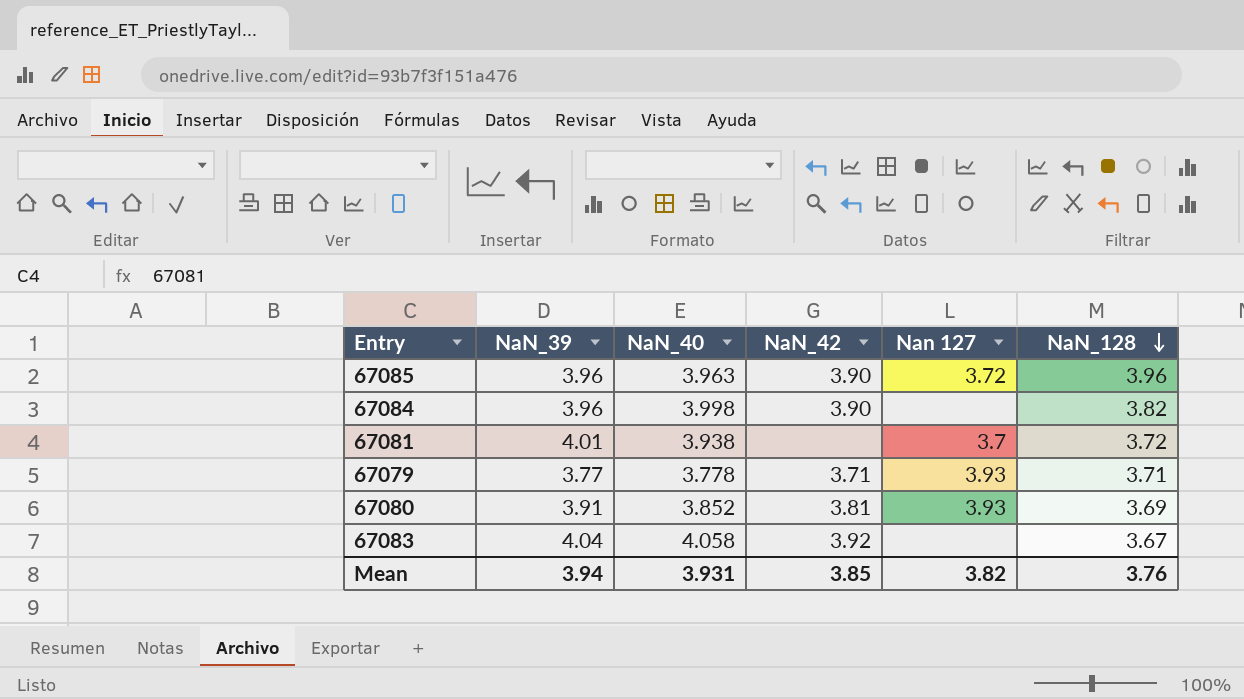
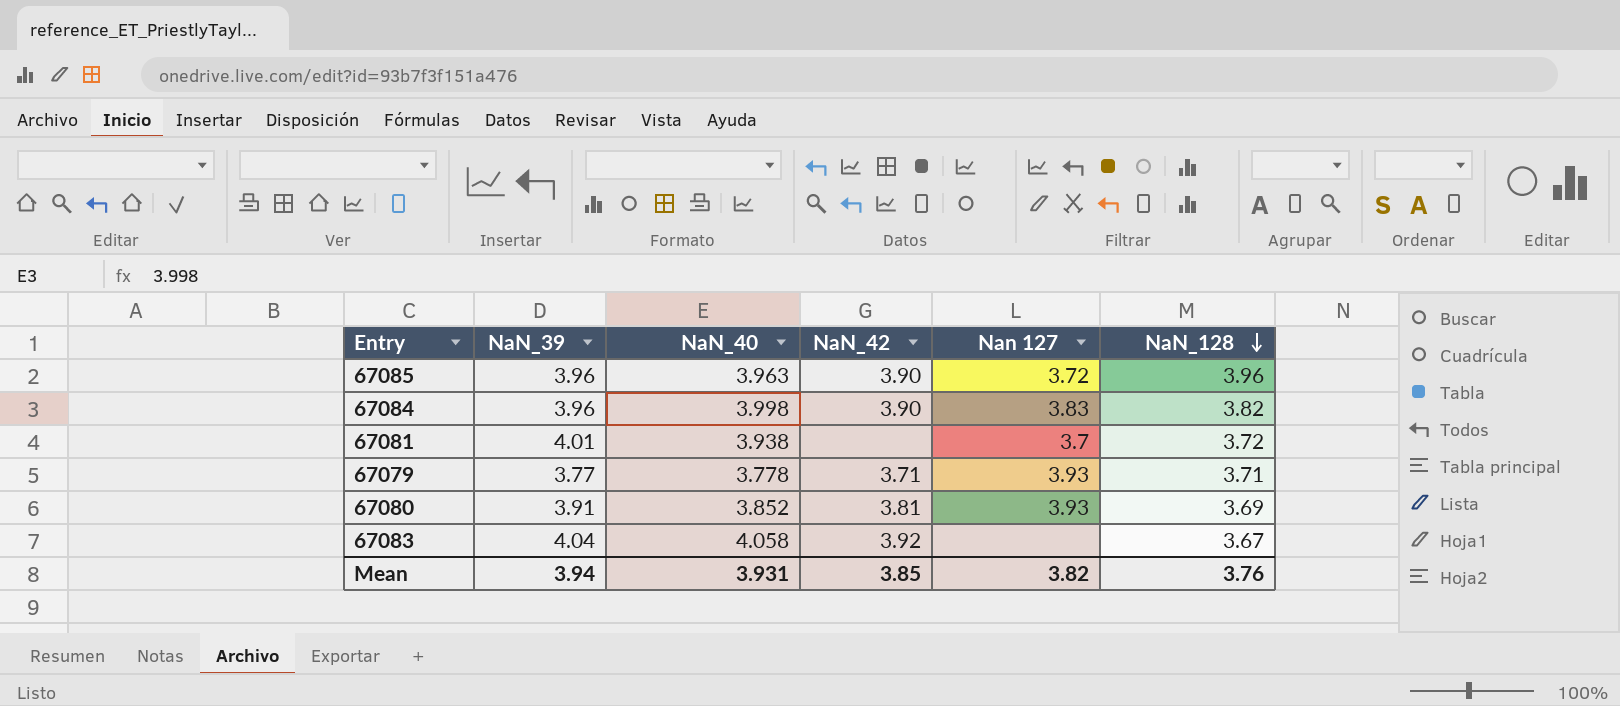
67084 | Nan 127: none -> 3.83

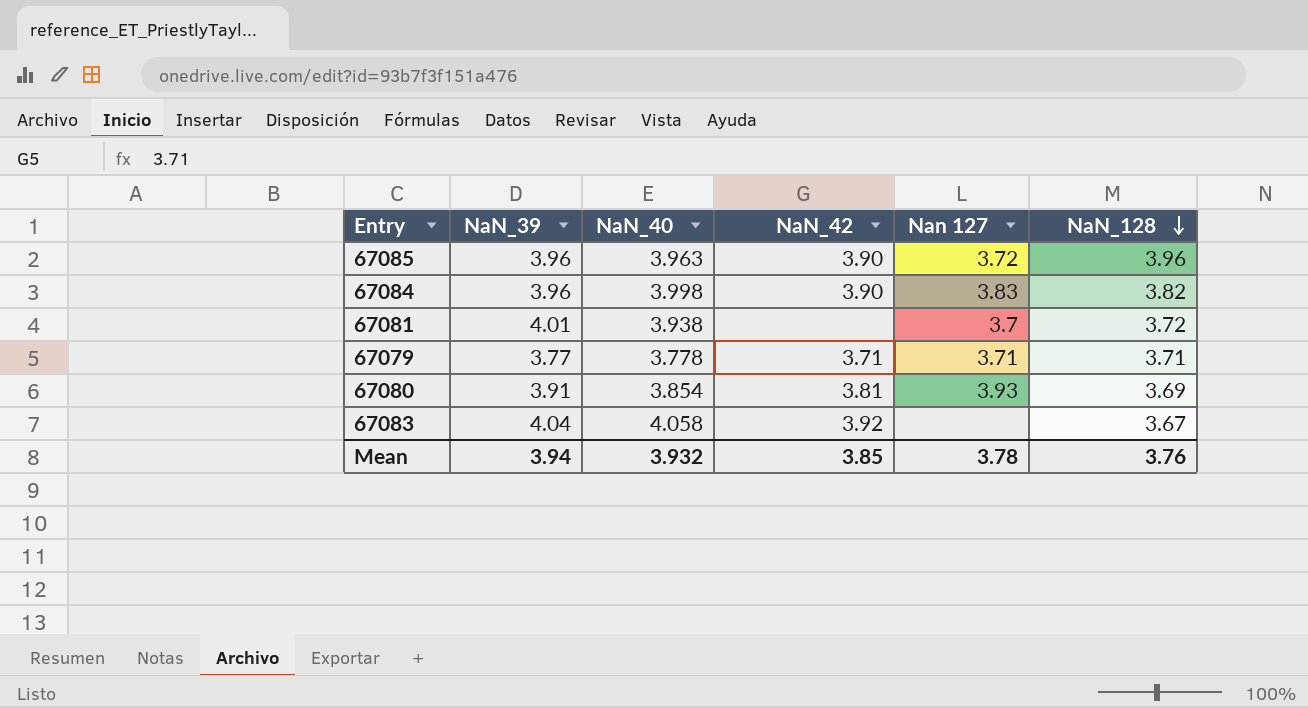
67079 | Nan 127: 3.93 -> 3.71
67080 | NaN_40: 3.852 -> 3.854
Mean | NaN_40: 3.931 -> 3.932
Mean | Nan 127: 3.82 -> 3.78

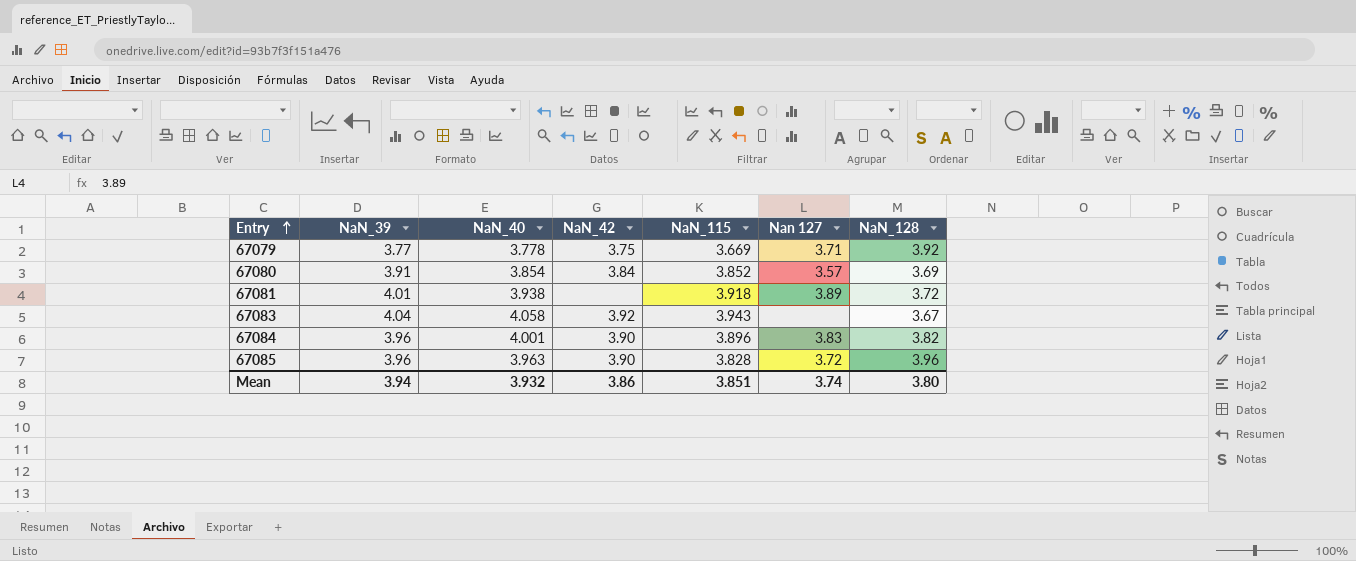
row order: NaN_128 descending -> Entry ascending
column NaN_115 | position: none -> 5
67079 | NaN_42: 3.71 -> 3.75
67079 | NaN_128: 3.71 -> 3.92
67080 | NaN_42: 3.81 -> 3.84
67080 | Nan 127: 3.93 -> 3.57
67081 | Nan 127: 3.7 -> 3.89
67084 | NaN_40: 3.998 -> 4.001
Mean | NaN_42: 3.85 -> 3.86
Mean | Nan 127: 3.78 -> 3.74
Mean | NaN_128: 3.76 -> 3.80

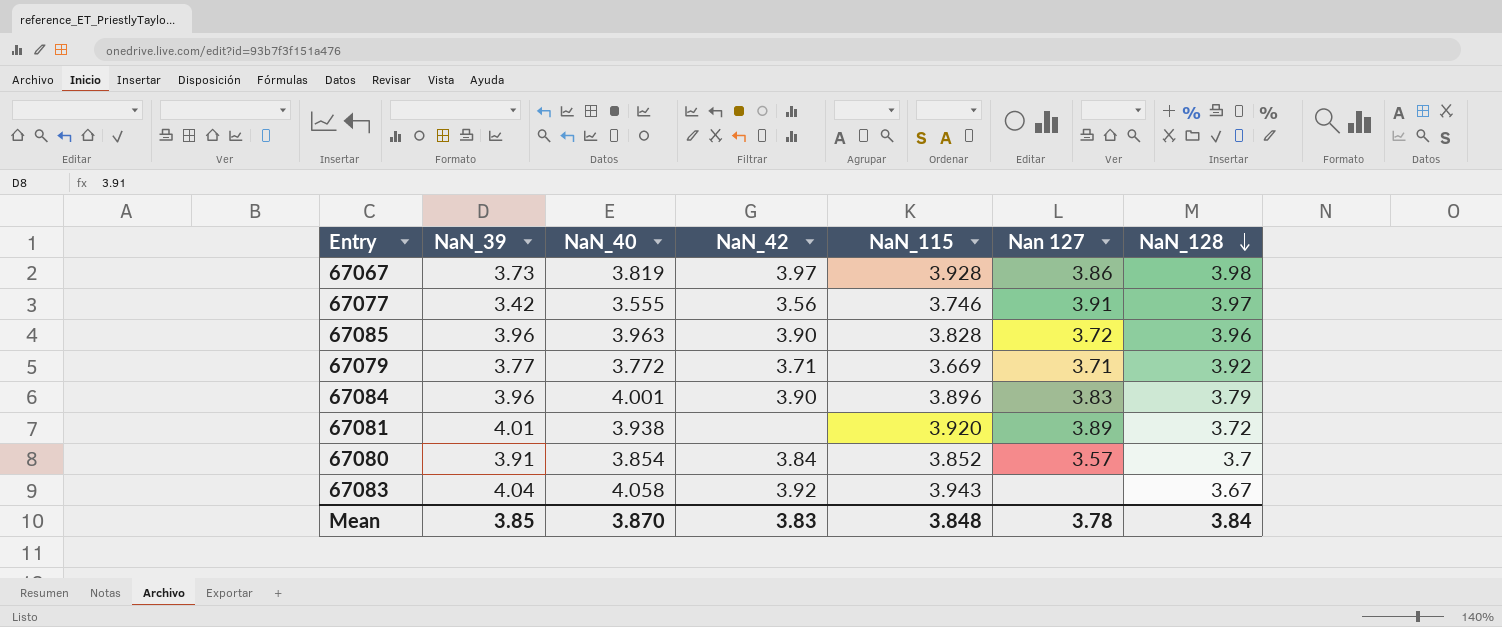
row order: Entry ascending -> NaN_128 descending
row 67067: none -> 3.73 | 3.819 | 3.97 | 3.928 | 3.86 | 3.98
row 67077: none -> 3.42 | 3.555 | 3.56 | 3.746 | 3.91 | 3.97
67079 | NaN_40: 3.778 -> 3.772
67079 | NaN_42: 3.75 -> 3.71
67084 | NaN_128: 3.82 -> 3.79
67081 | NaN_115: 3.918 -> 3.920
67080 | NaN_128: 3.69 -> 3.7
Mean | NaN_39: 3.94 -> 3.85
Mean | NaN_40: 3.932 -> 3.870
Mean | NaN_42: 3.86 -> 3.83
Mean | NaN_115: 3.851 -> 3.848
Mean | Nan 127: 3.74 -> 3.78
Mean | NaN_128: 3.80 -> 3.84

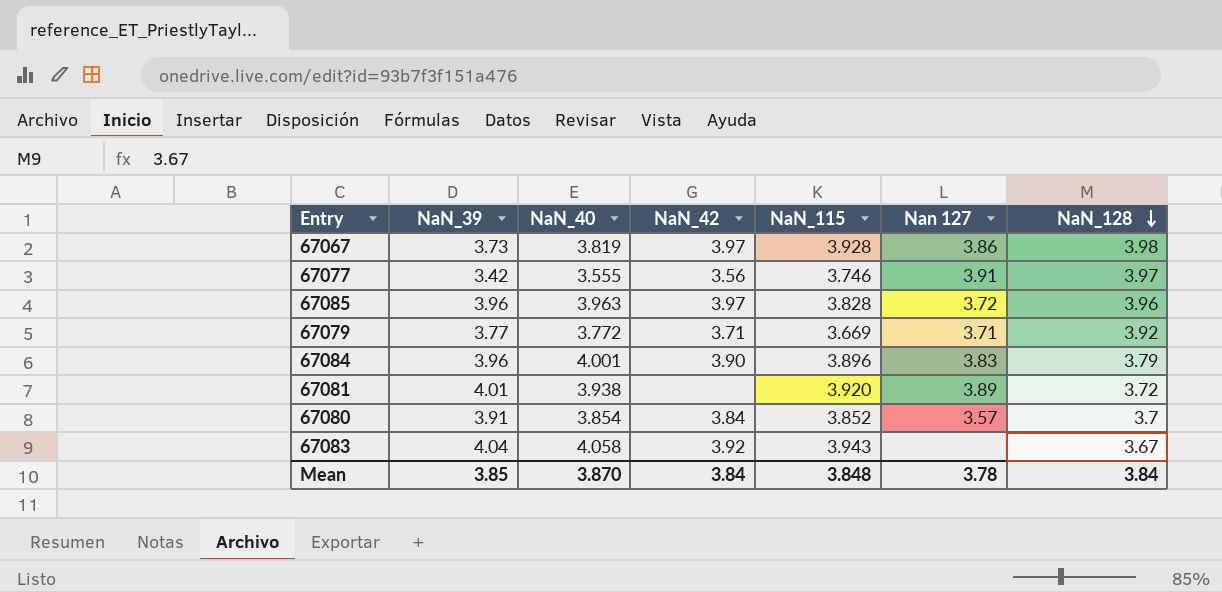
67085 | NaN_42: 3.90 -> 3.97
Mean | NaN_42: 3.83 -> 3.84

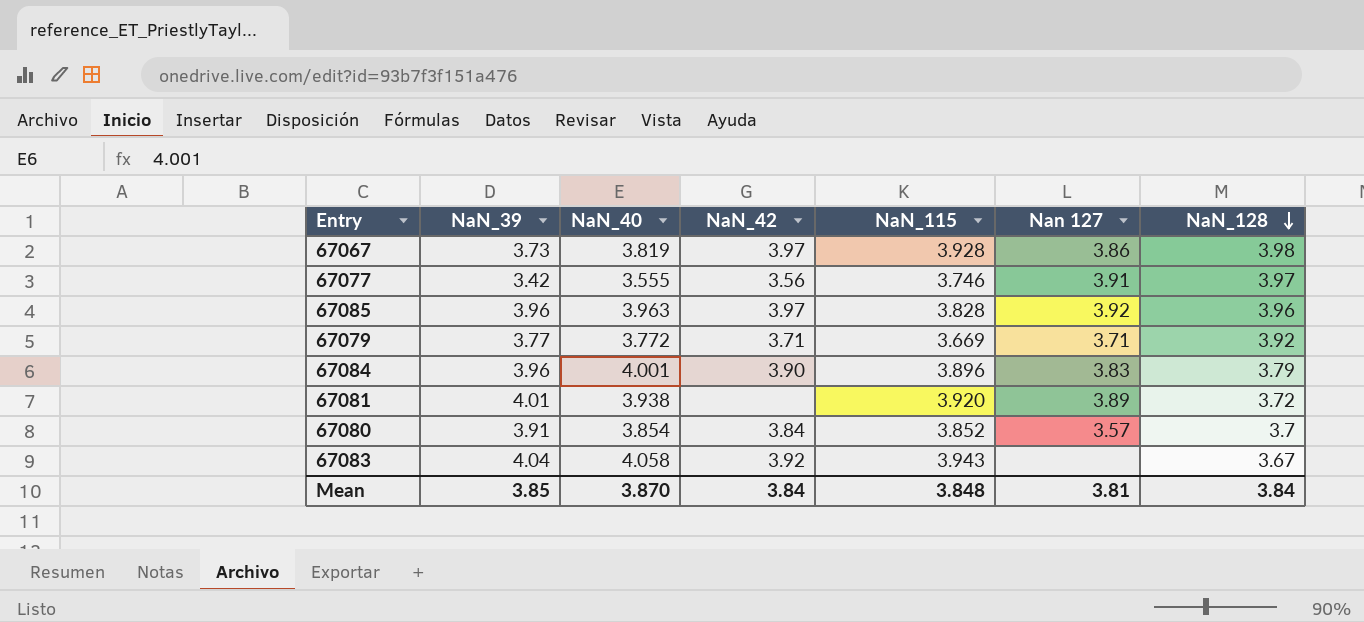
67085 | Nan 127: 3.72 -> 3.92
Mean | Nan 127: 3.78 -> 3.81

